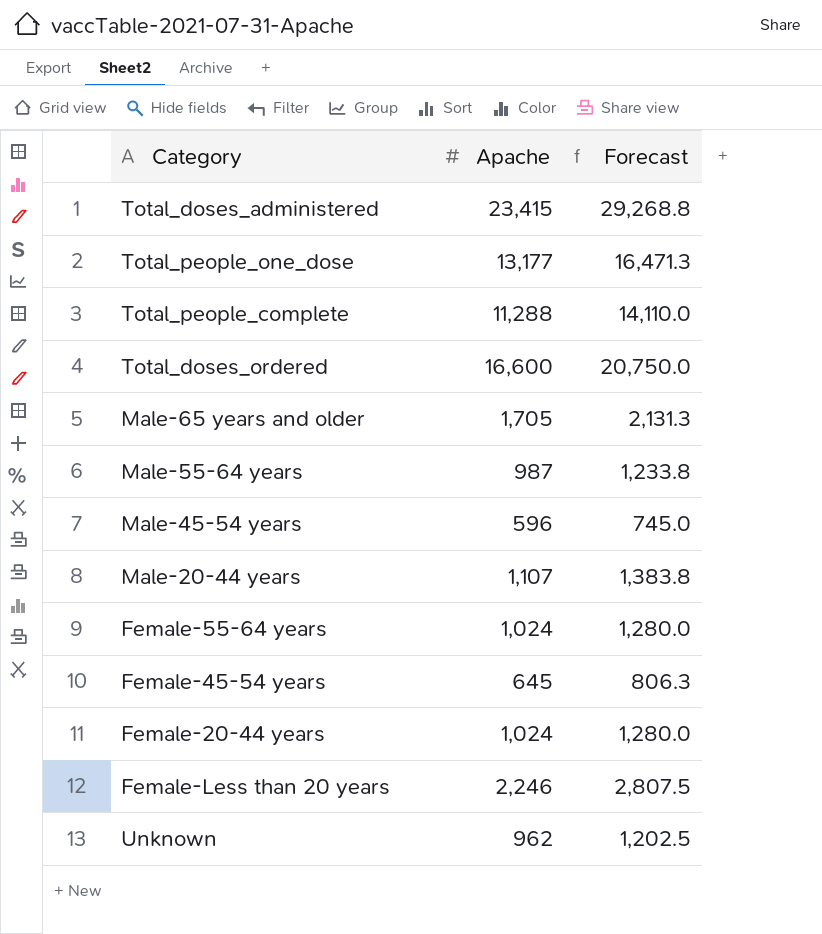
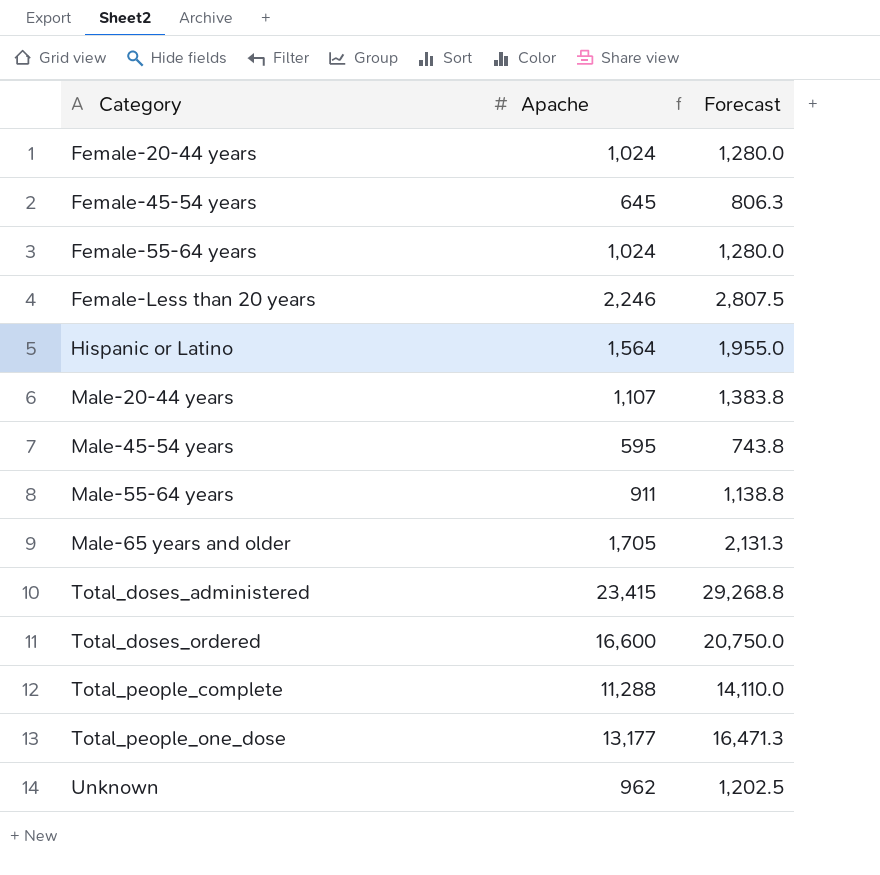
row order: none -> Category ascending
row Hispanic or Latino: none -> 1,564 | 1,955.0
Male-45-54 years | Apache: 596 -> 595
Male-45-54 years | Forecast: 745.0 -> 743.8
Male-55-64 years | Apache: 987 -> 911
Male-55-64 years | Forecast: 1,233.8 -> 1,138.8

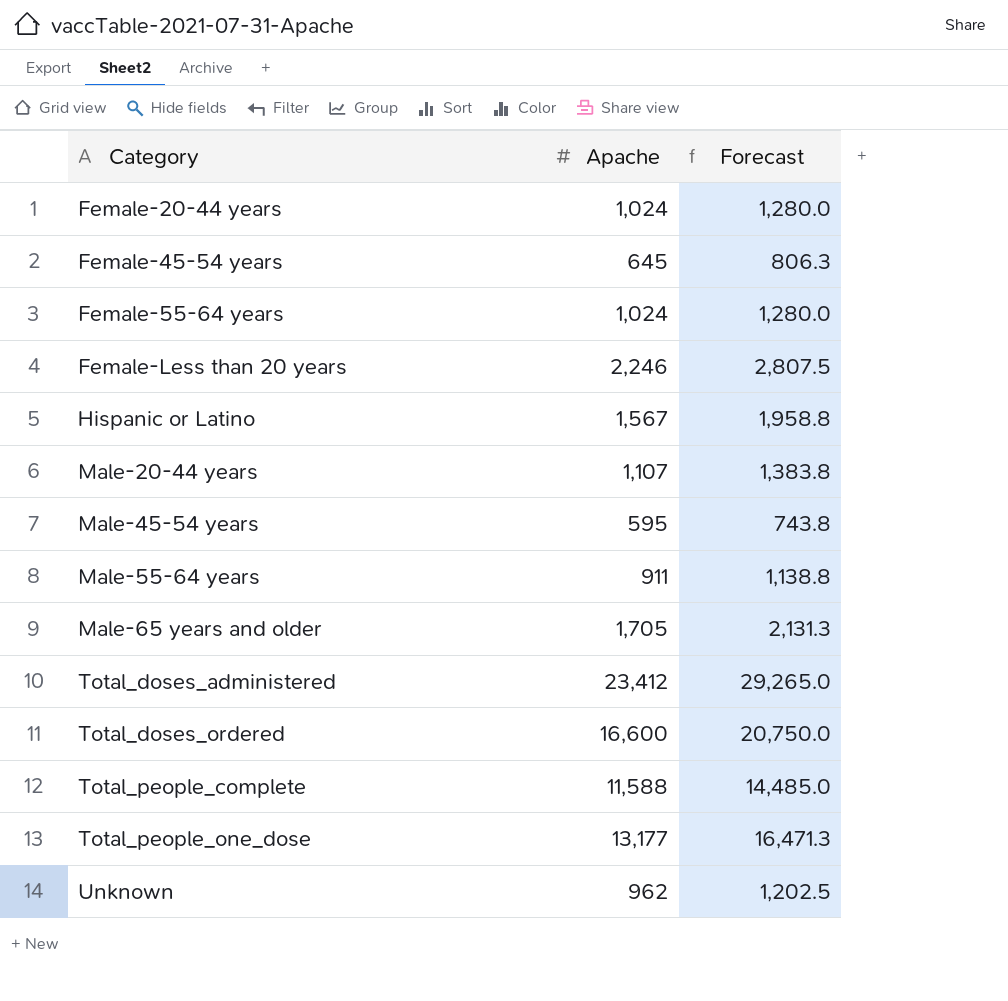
Hispanic or Latino | Apache: 1,564 -> 1,567
Hispanic or Latino | Forecast: 1,955.0 -> 1,958.8
Total_doses_administered | Apache: 23,415 -> 23,412
Total_doses_administered | Forecast: 29,268.8 -> 29,265.0
Total_people_complete | Apache: 11,288 -> 11,588
Total_people_complete | Forecast: 14,110.0 -> 14,485.0

